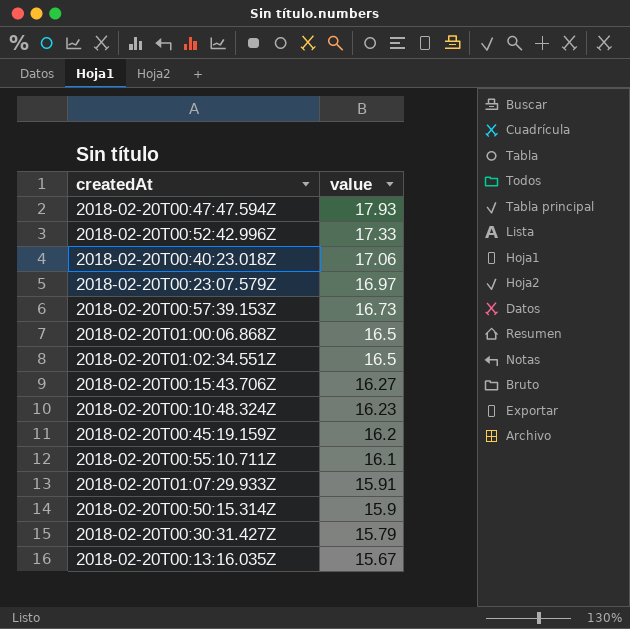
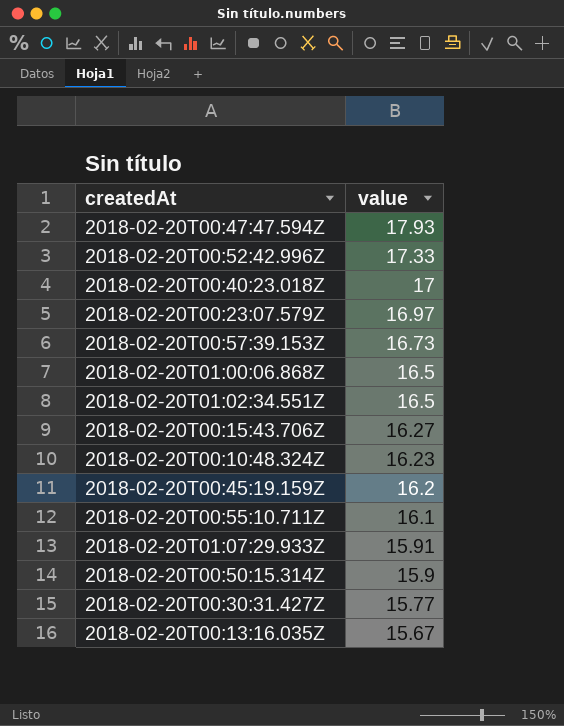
2018-02-20T00:40:23.018Z | value: 17.06 -> 17
2018-02-20T00:30:31.427Z | value: 15.79 -> 15.77

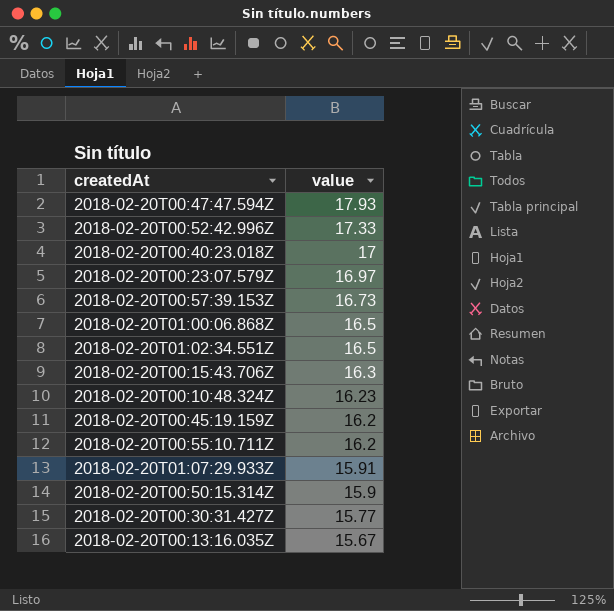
2018-02-20T00:15:43.706Z | value: 16.27 -> 16.3
2018-02-20T00:55:10.711Z | value: 16.1 -> 16.2

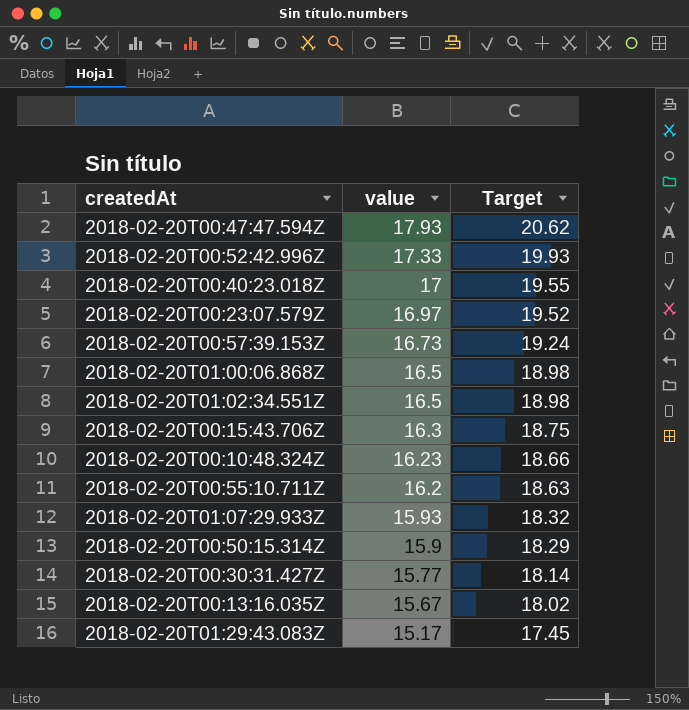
column Target | formula: none -> [value] * 1.15
row 2018-02-20T00:45:19.159Z: 16.2 -> none
2018-02-20T01:07:29.933Z | value: 15.91 -> 15.93
row 2018-02-20T01:29:43.083Z: none -> 15.17 | 17.45

